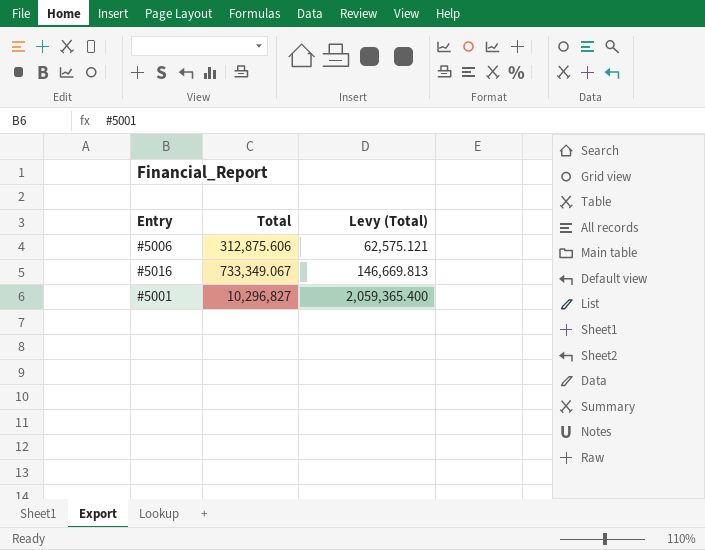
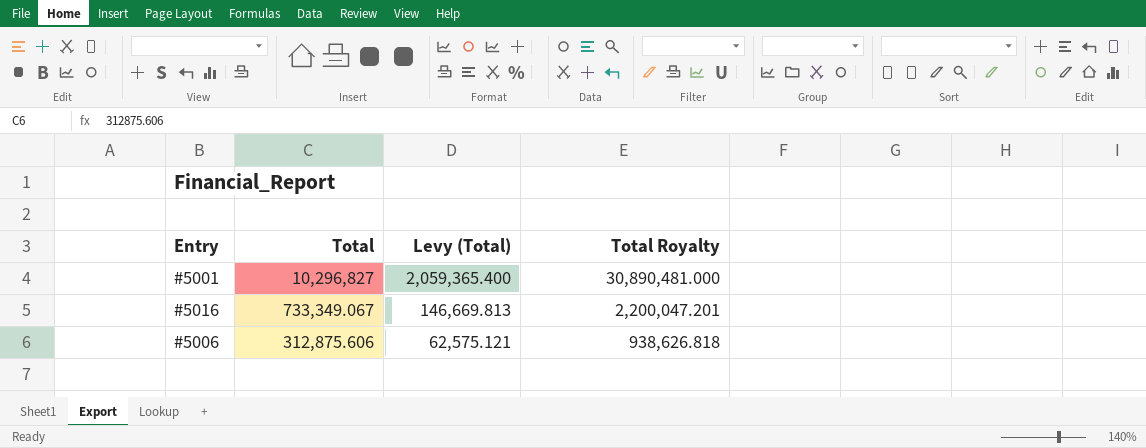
row order: Total ascending -> Total descending
column Total Royalty | formula: none -> [Total] * 3

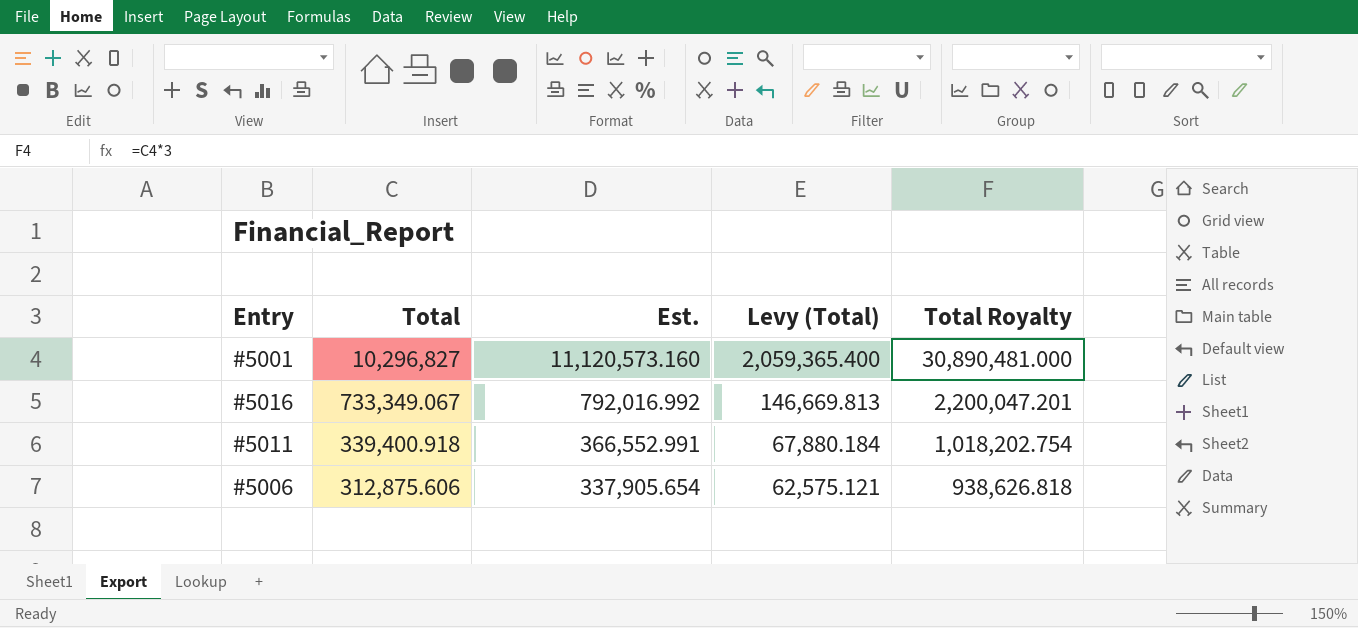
column Est. | formula: none -> [Total] * 1.08
row #5011: none -> 339,400.918 | 366,552.991 | 67,880.184 | 1,018,202.754

